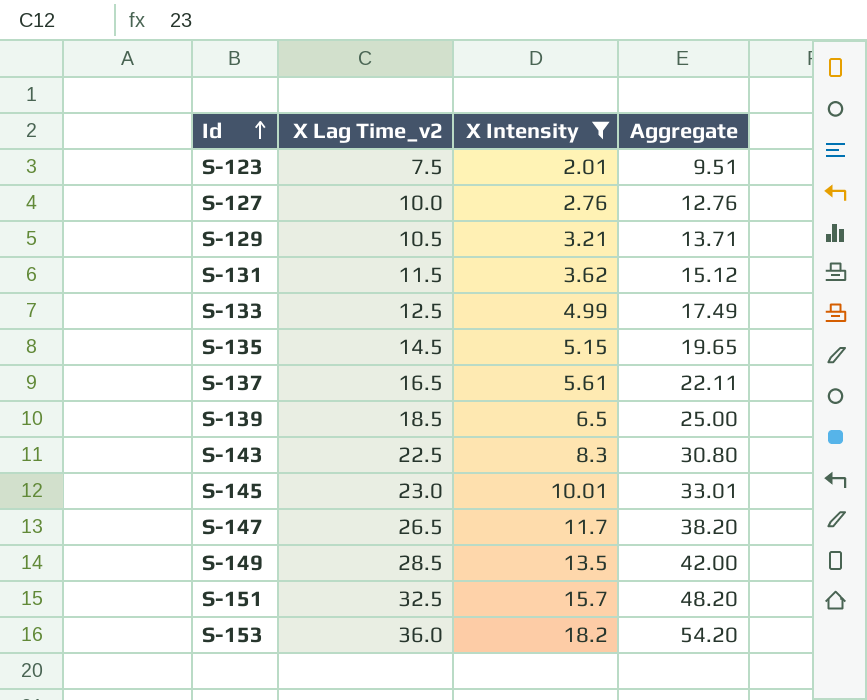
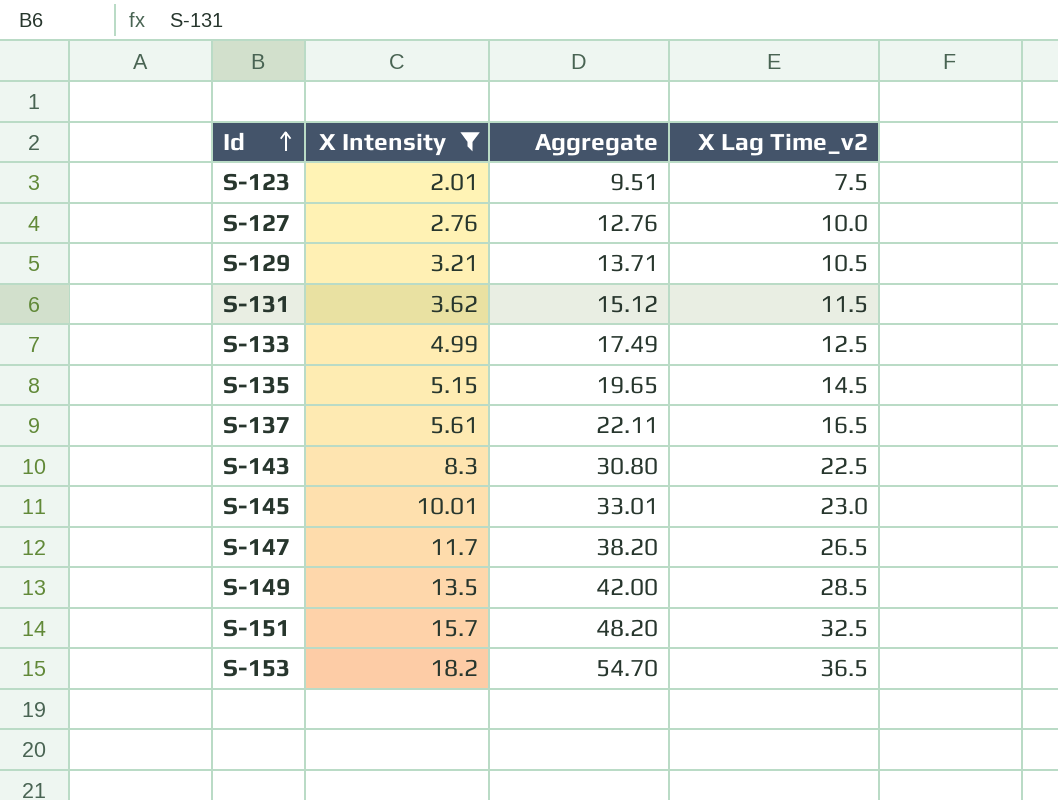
column X Lag Time_v2 | position: 2 -> 4
row S-139: 18.5 | 6.5 | 25.00 -> none
S-153 | Aggregate: 54.20 -> 54.70
S-153 | X Lag Time_v2: 36.0 -> 36.5

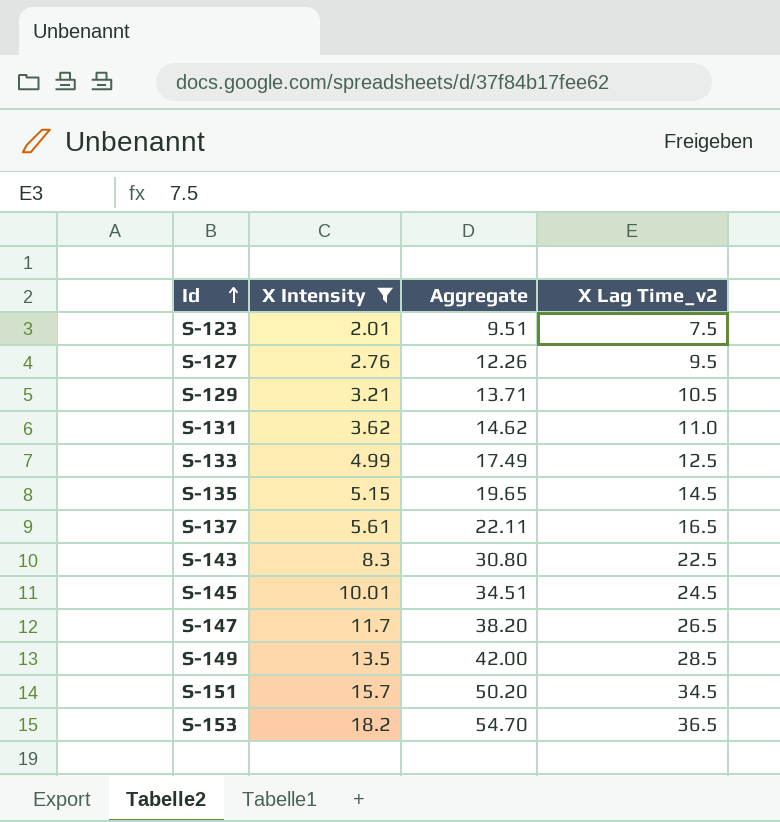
S-127 | Aggregate: 12.76 -> 12.26
S-127 | X Lag Time_v2: 10.0 -> 9.5
S-131 | Aggregate: 15.12 -> 14.62
S-131 | X Lag Time_v2: 11.5 -> 11.0
S-145 | Aggregate: 33.01 -> 34.51
S-145 | X Lag Time_v2: 23.0 -> 24.5
S-151 | Aggregate: 48.20 -> 50.20
S-151 | X Lag Time_v2: 32.5 -> 34.5

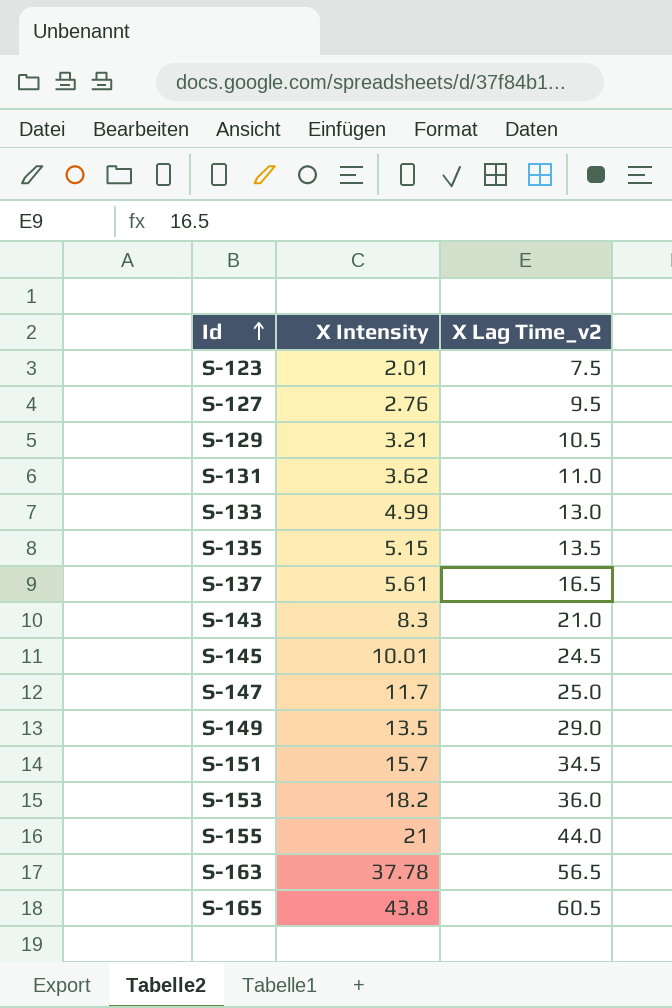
filter: X Intensity <= 18.2 -> none
column Aggregate | formula: [X Intensity] + [X Lag Time_v2] -> none
S-133 | X Lag Time_v2: 12.5 -> 13.0
S-135 | X Lag Time_v2: 14.5 -> 13.5
S-143 | X Lag Time_v2: 22.5 -> 21.0
S-147 | X Lag Time_v2: 26.5 -> 25.0
S-149 | X Lag Time_v2: 28.5 -> 29.0
S-153 | X Lag Time_v2: 36.5 -> 36.0

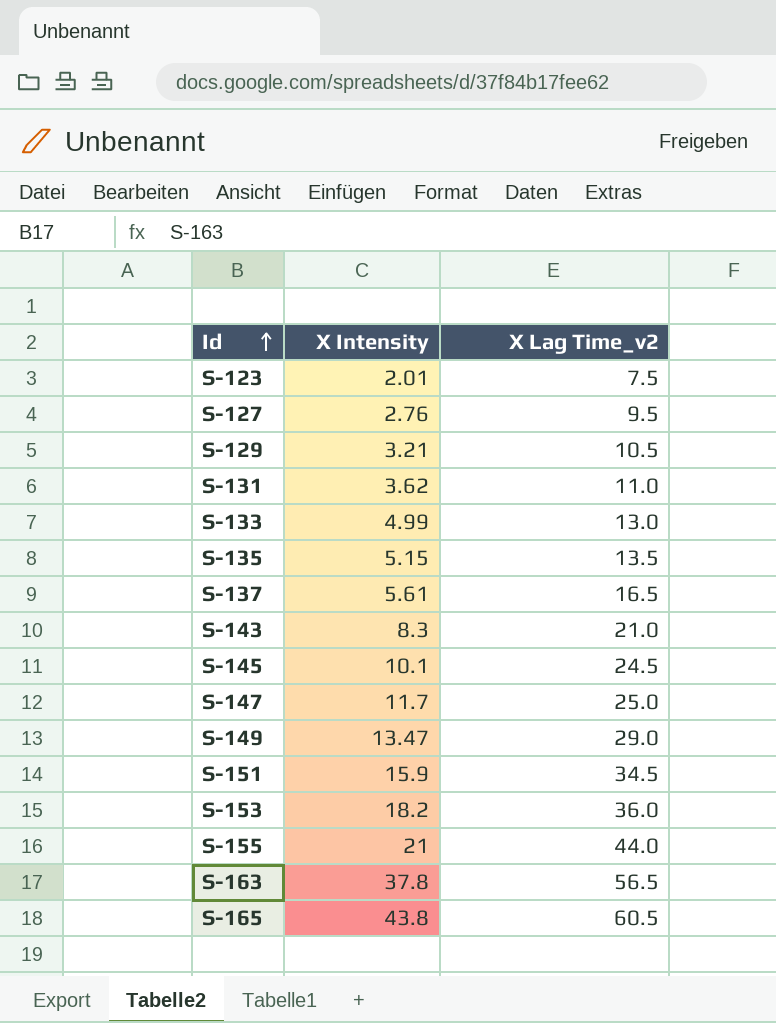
S-145 | X Intensity: 10.01 -> 10.1
S-149 | X Intensity: 13.5 -> 13.47
S-151 | X Intensity: 15.7 -> 15.9
S-163 | X Intensity: 37.78 -> 37.8

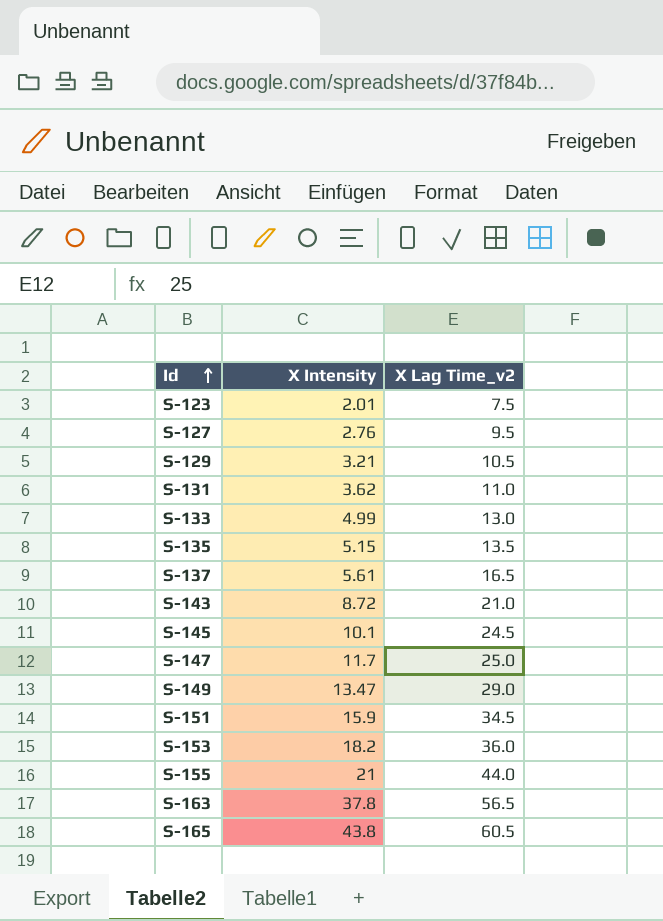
S-143 | X Intensity: 8.3 -> 8.72

